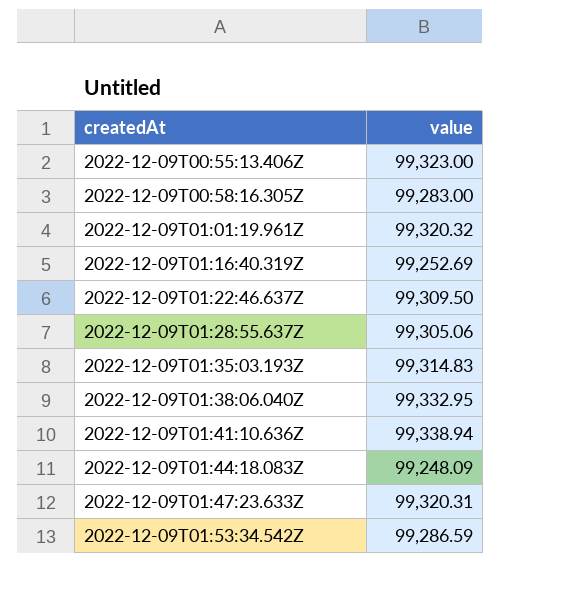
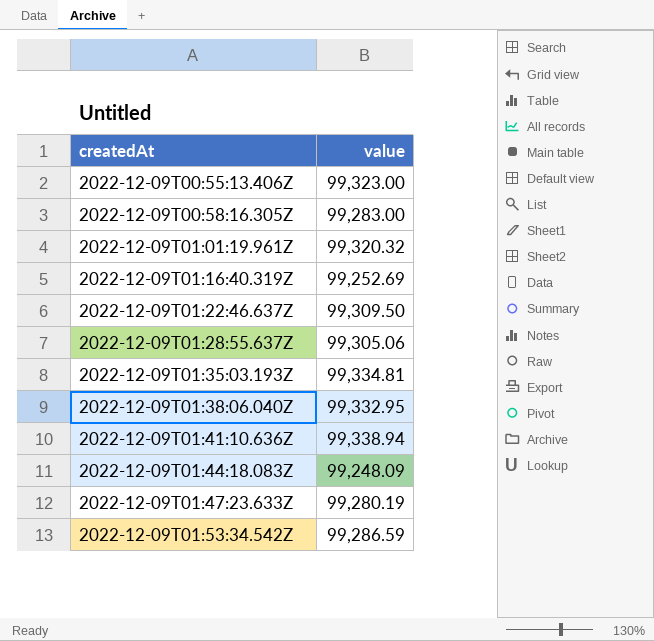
2022-12-09T01:35:03.193Z | value: 99,314.83 -> 99,334.81
2022-12-09T01:47:23.633Z | value: 99,320.31 -> 99,280.19

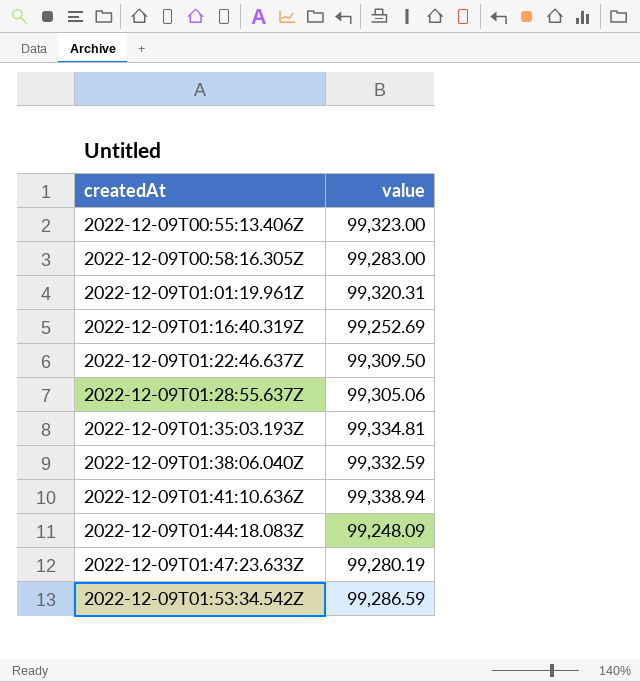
2022-12-09T01:01:19.961Z | value: 99,320.32 -> 99,320.31
2022-12-09T01:38:06.040Z | value: 99,332.95 -> 99,332.59

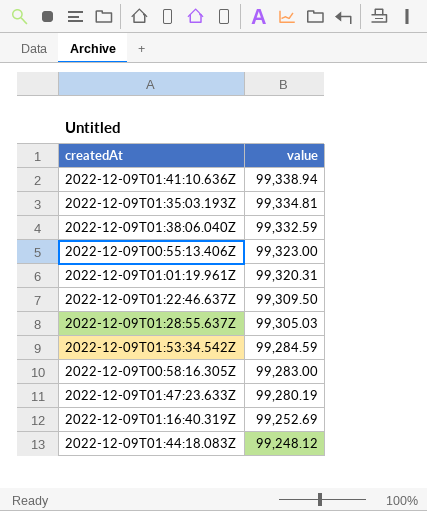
row order: createdAt ascending -> value descending
2022-12-09T01:28:55.637Z | value: 99,305.06 -> 99,305.03
2022-12-09T01:53:34.542Z | value: 99,286.59 -> 99,284.59
2022-12-09T01:44:18.083Z | value: 99,248.09 -> 99,248.12

